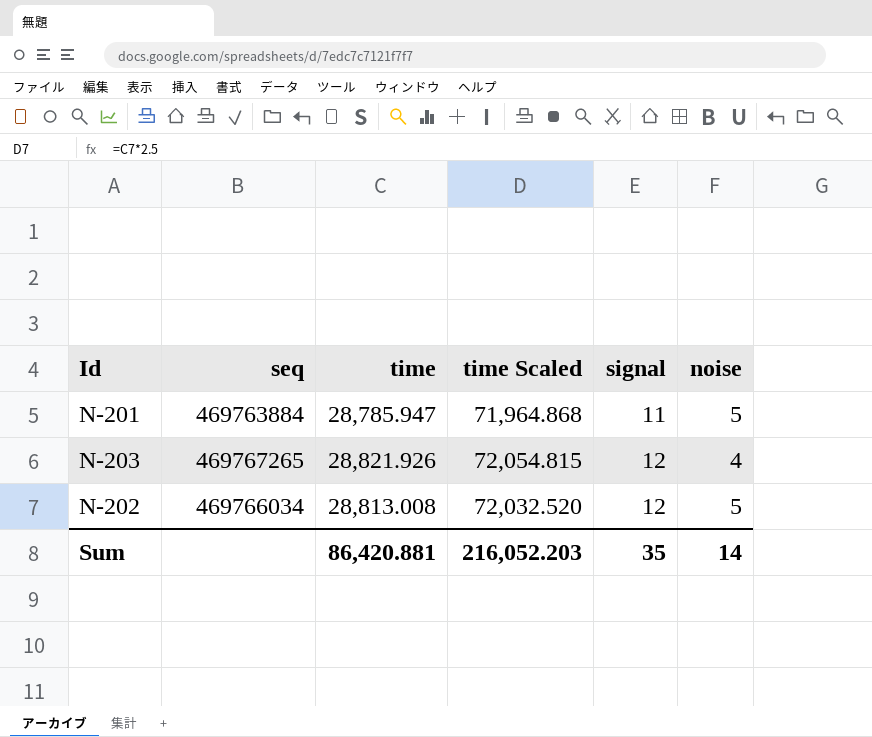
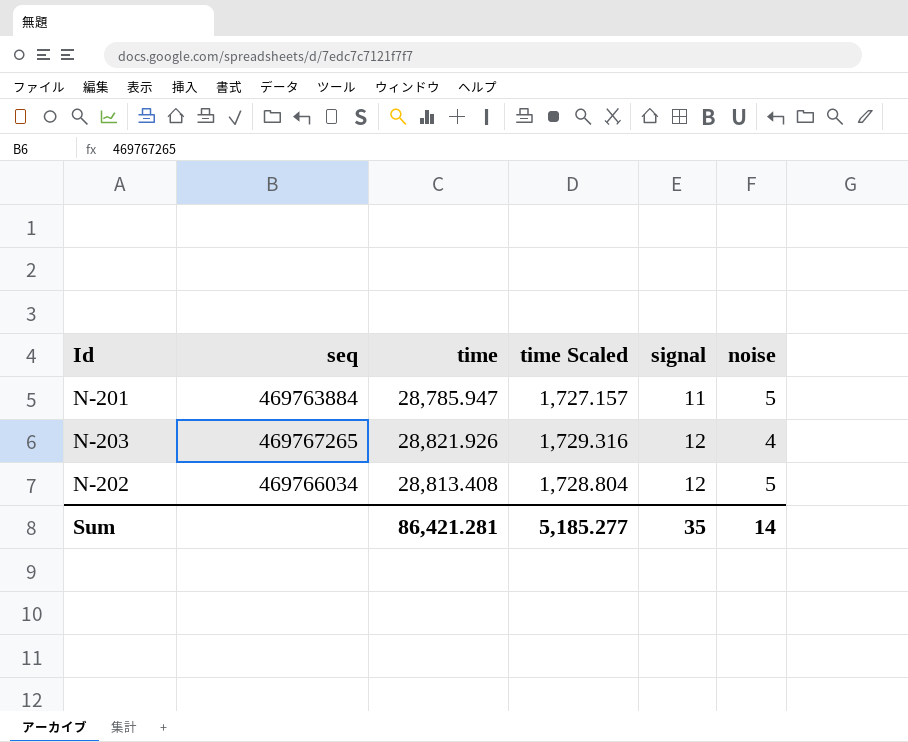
column time Scaled | formula: [time] * 2.5 -> [time] * 0.06
N-202 | time: 28,813.008 -> 28,813.408
Sum | time: 86,420.881 -> 86,421.281
Sum | time Scaled: 216,052.203 -> 5,185.277

